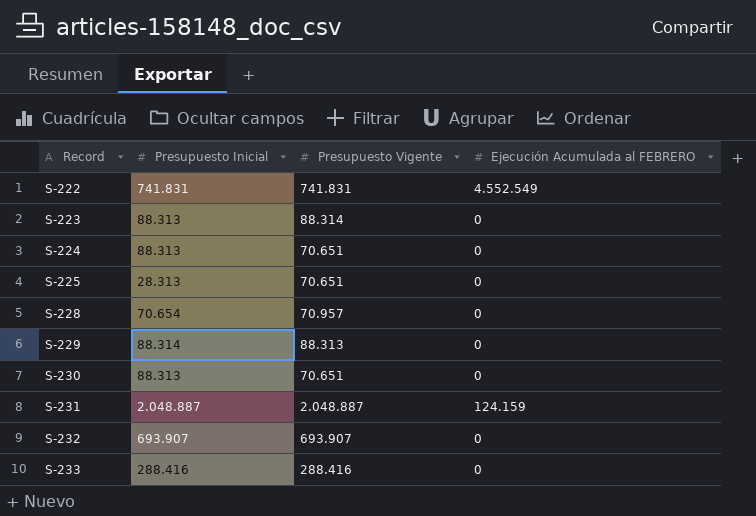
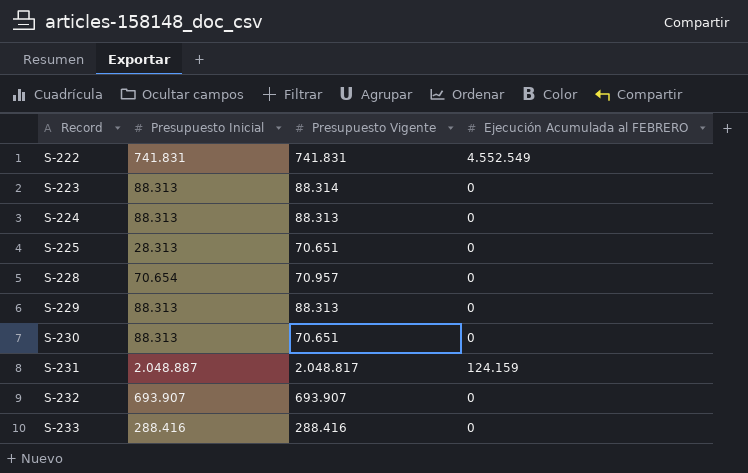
S-224 | Presupuesto Vigente: 70.651 -> 88.313
S-229 | Presupuesto Inicial: 88.314 -> 88.313
S-231 | Presupuesto Vigente: 2.048.887 -> 2.048.817

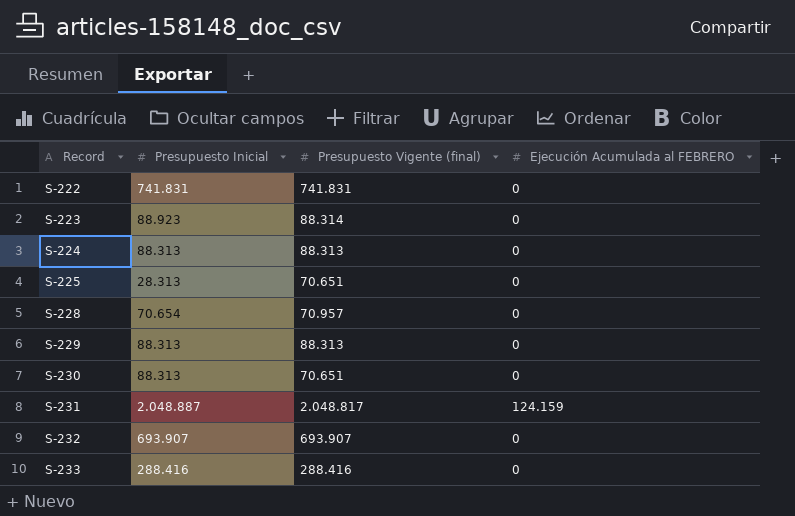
column name: Presupuesto Vigente -> Presupuesto Vigente (final)
S-222 | Ejecución Acumulada al FEBRERO: 4.552.549 -> 0
S-223 | Presupuesto Inicial: 88.313 -> 88.923

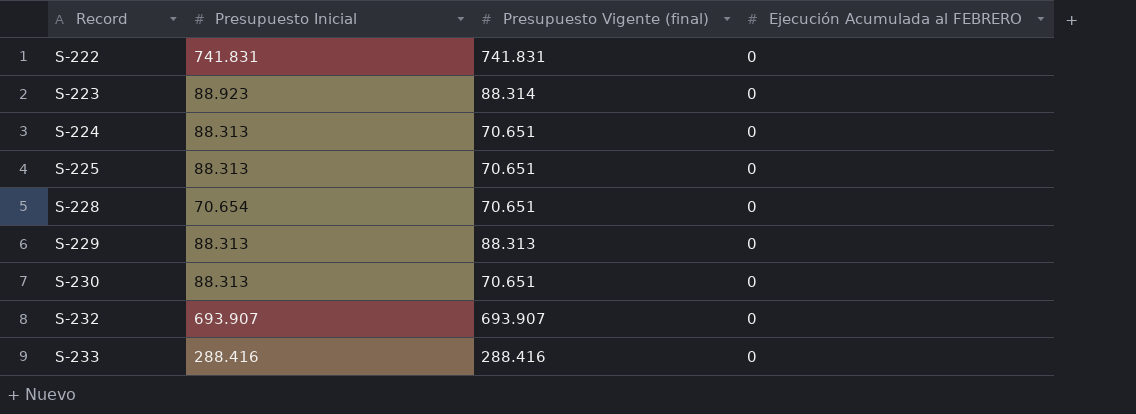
row S-231: 2.048.887 | 2.048.817 | 124.159 -> none
S-224 | Presupuesto Vigente (final): 88.313 -> 70.651
S-225 | Presupuesto Inicial: 28.313 -> 88.313
S-228 | Presupuesto Vigente (final): 70.957 -> 70.651

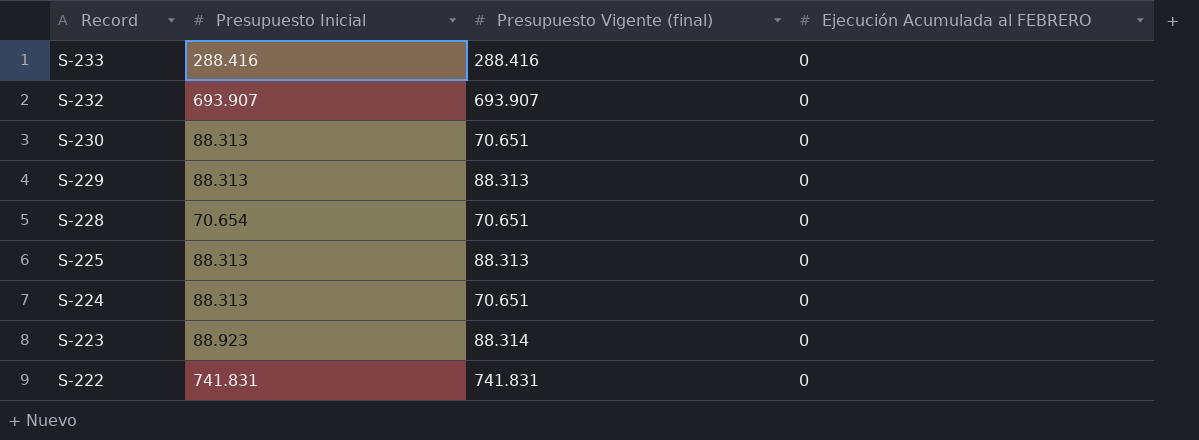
row order: Record ascending -> Record descending
S-225 | Presupuesto Vigente (final): 70.651 -> 88.313

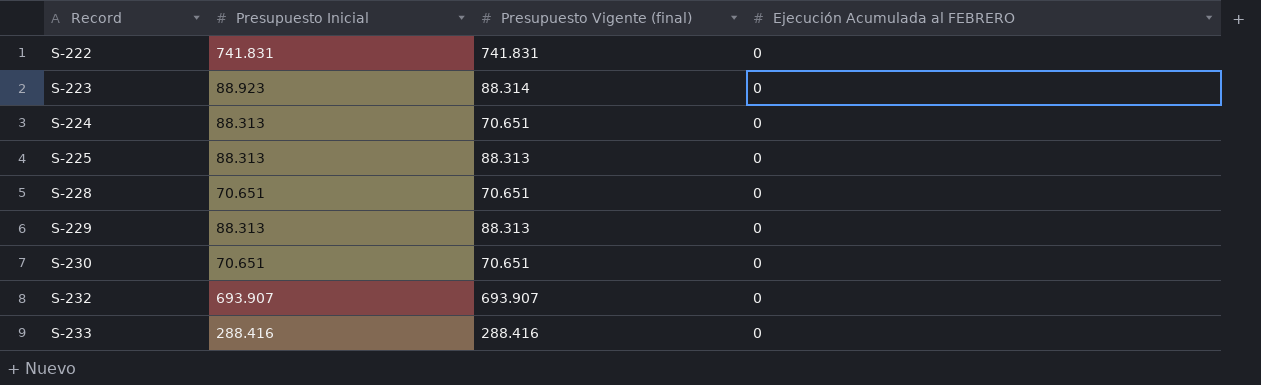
row order: Record descending -> Record ascending
S-228 | Presupuesto Inicial: 70.654 -> 70.651
S-230 | Presupuesto Inicial: 88.313 -> 70.651

